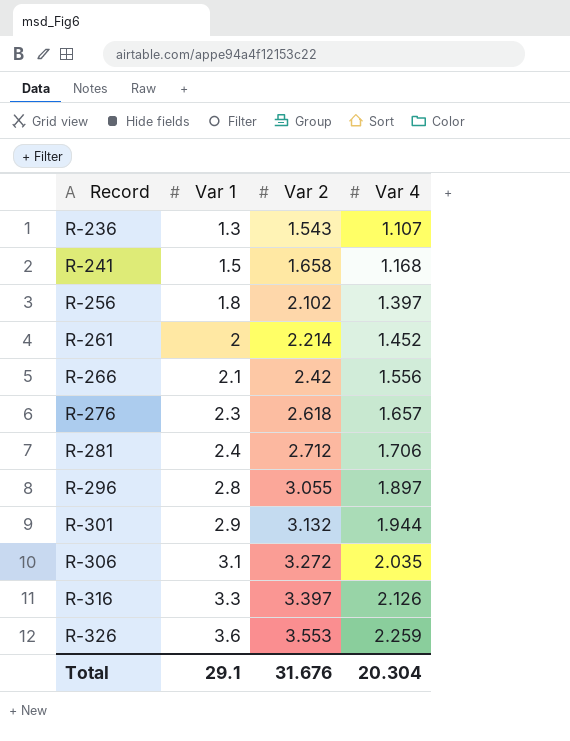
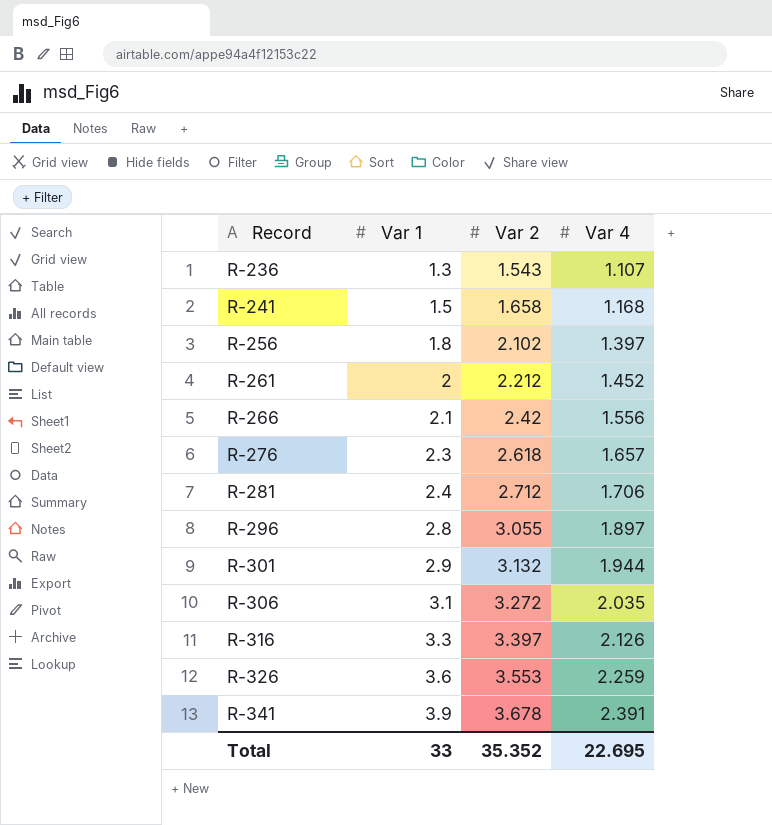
R-261 | Var 2: 2.214 -> 2.212
row R-341: none -> 3.9 | 3.678 | 2.391
Total | Var 1: 29.1 -> 33
Total | Var 2: 31.676 -> 35.352
Total | Var 4: 20.304 -> 22.695

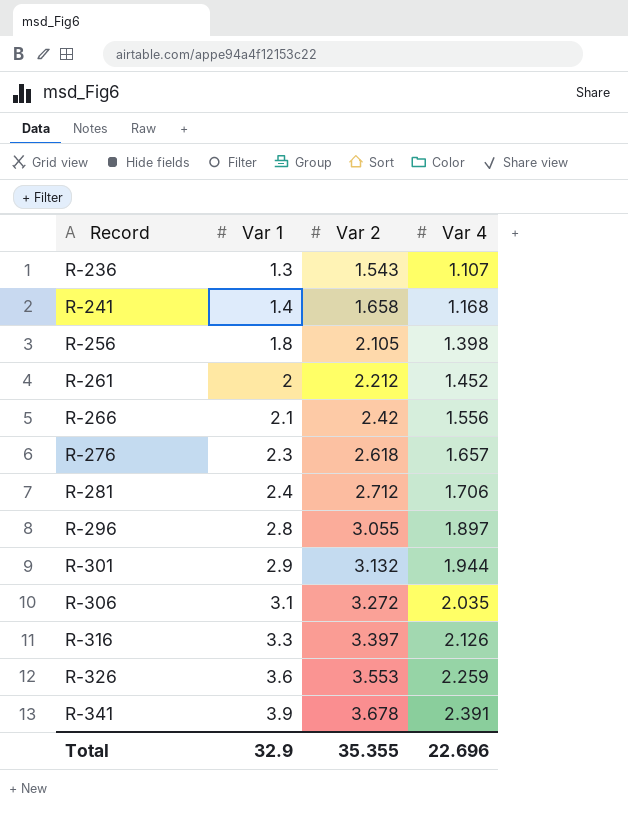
R-241 | Var 1: 1.5 -> 1.4
R-256 | Var 2: 2.102 -> 2.105
R-256 | Var 4: 1.397 -> 1.398
Total | Var 1: 33 -> 32.9
Total | Var 2: 35.352 -> 35.355
Total | Var 4: 22.695 -> 22.696

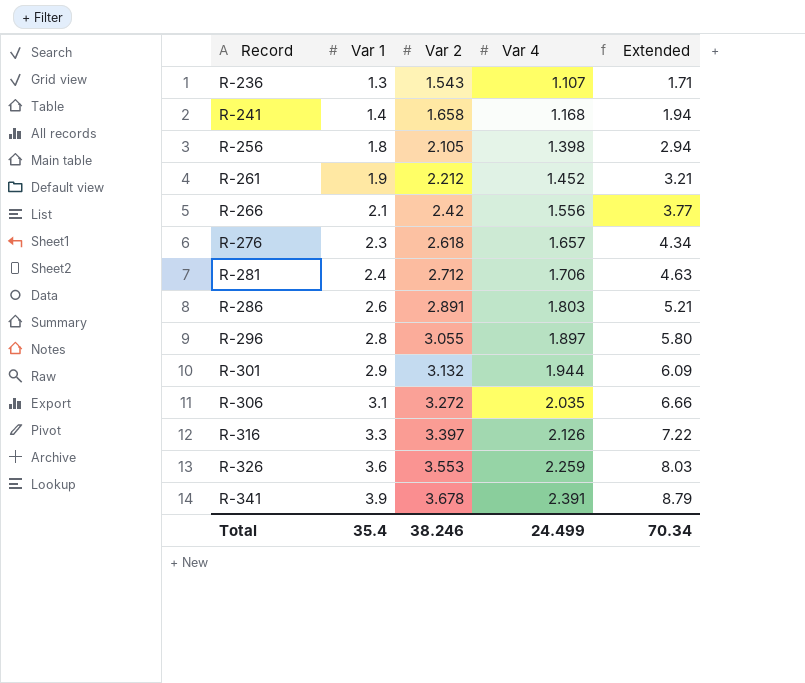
column Extended | formula: none -> [Var 2] * [Var 4]
R-261 | Var 1: 2 -> 1.9
row R-286: none -> 2.6 | 2.891 | 1.803 | 5.21
Total | Var 1: 32.9 -> 35.4
Total | Var 2: 35.355 -> 38.246
Total | Var 4: 22.696 -> 24.499

